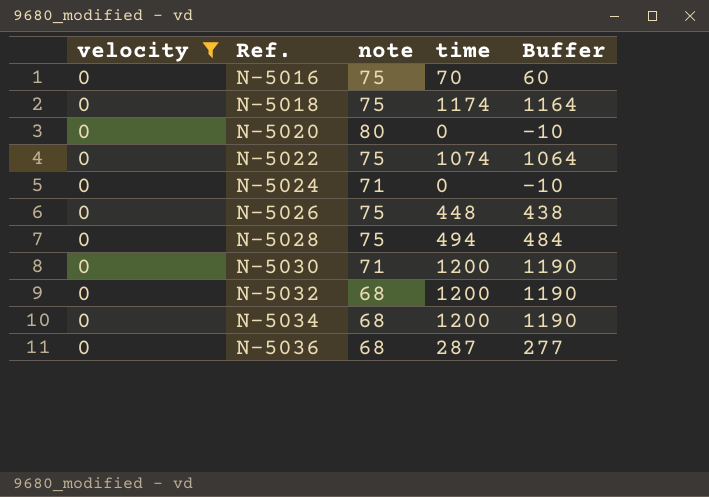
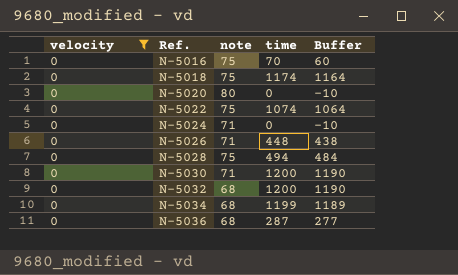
N-5026 | note: 75 -> 71
N-5034 | time: 1200 -> 1199
N-5034 | Buffer: 1190 -> 1189

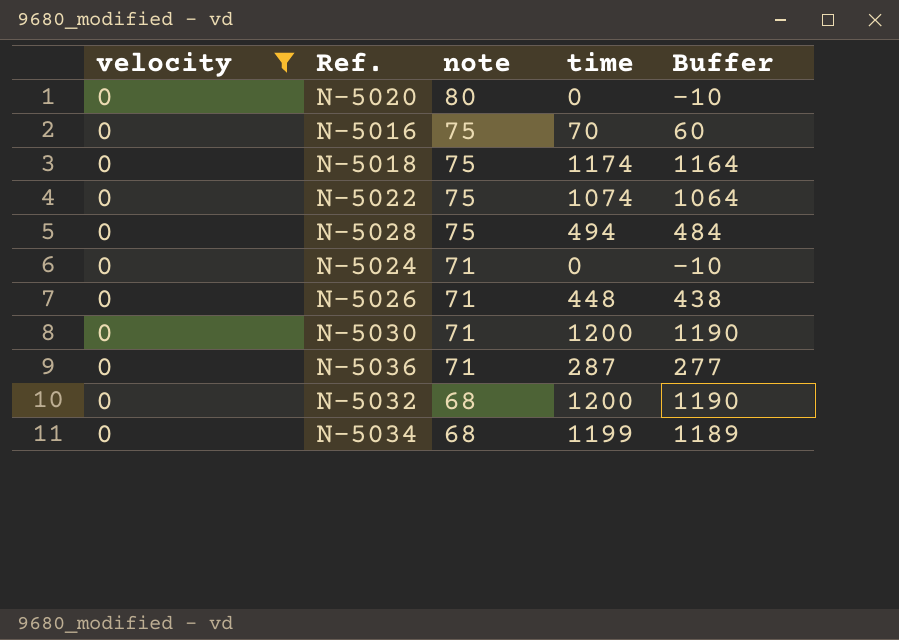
row order: Ref. ascending -> note descending
N-5036 | note: 68 -> 71

